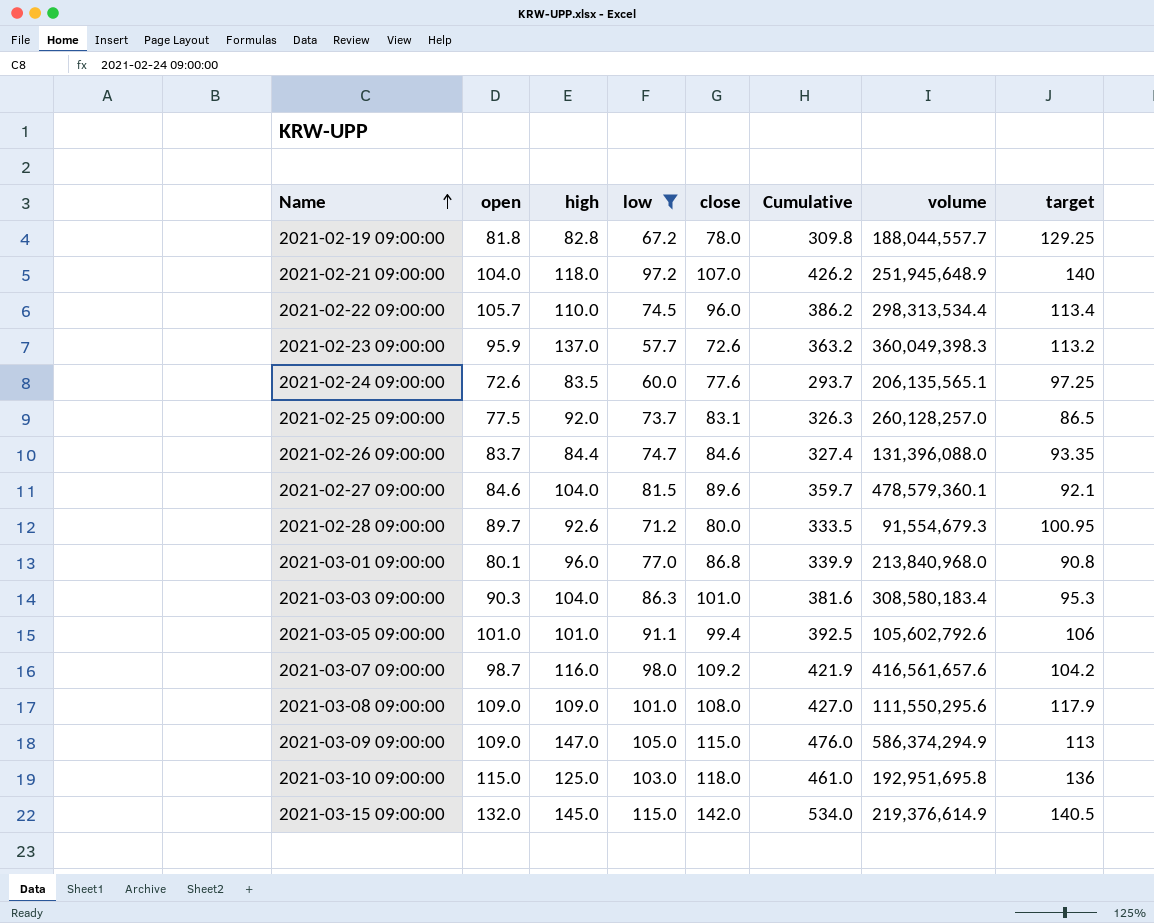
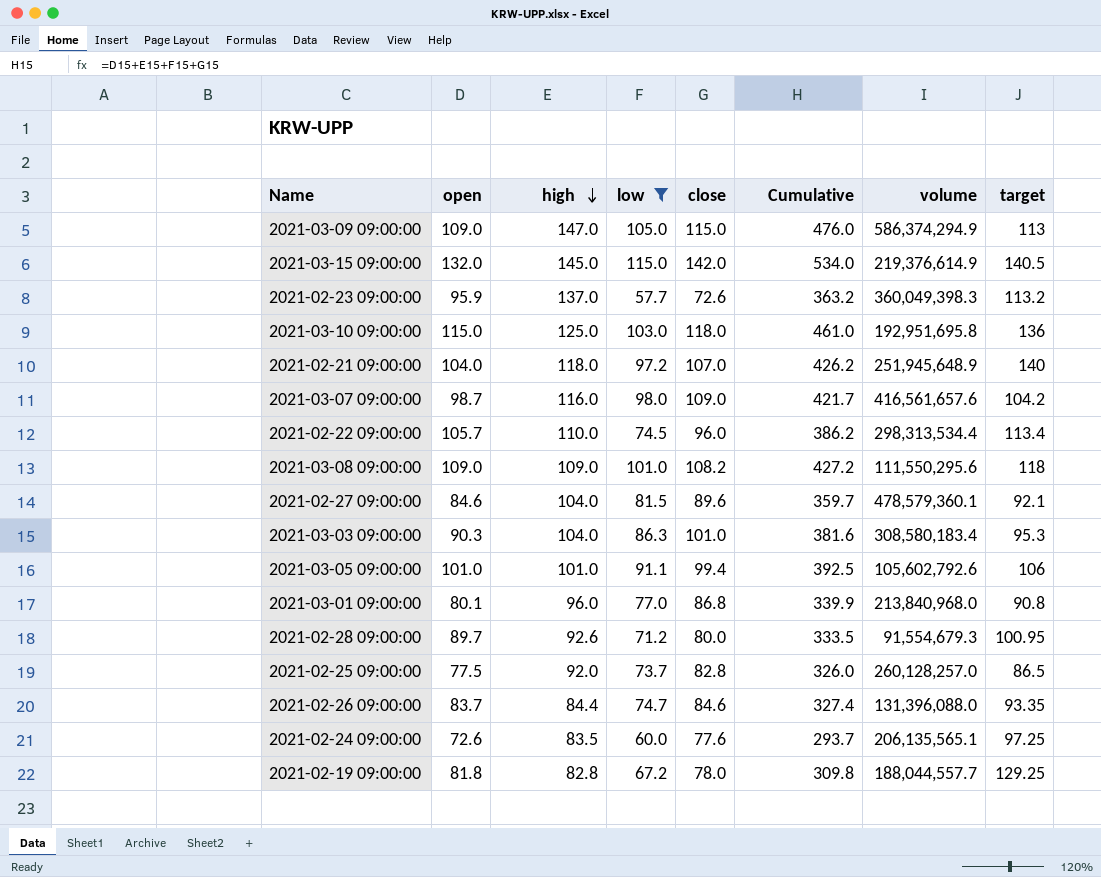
row order: Name ascending -> high descending
2021-03-07 09:00:00 | close: 109.2 -> 109.0
2021-03-07 09:00:00 | Cumulative: 421.9 -> 421.7
2021-03-08 09:00:00 | close: 108.0 -> 108.2
2021-03-08 09:00:00 | Cumulative: 427.0 -> 427.2
2021-03-08 09:00:00 | target: 117.9 -> 118
2021-02-25 09:00:00 | close: 83.1 -> 82.8
2021-02-25 09:00:00 | Cumulative: 326.3 -> 326.0

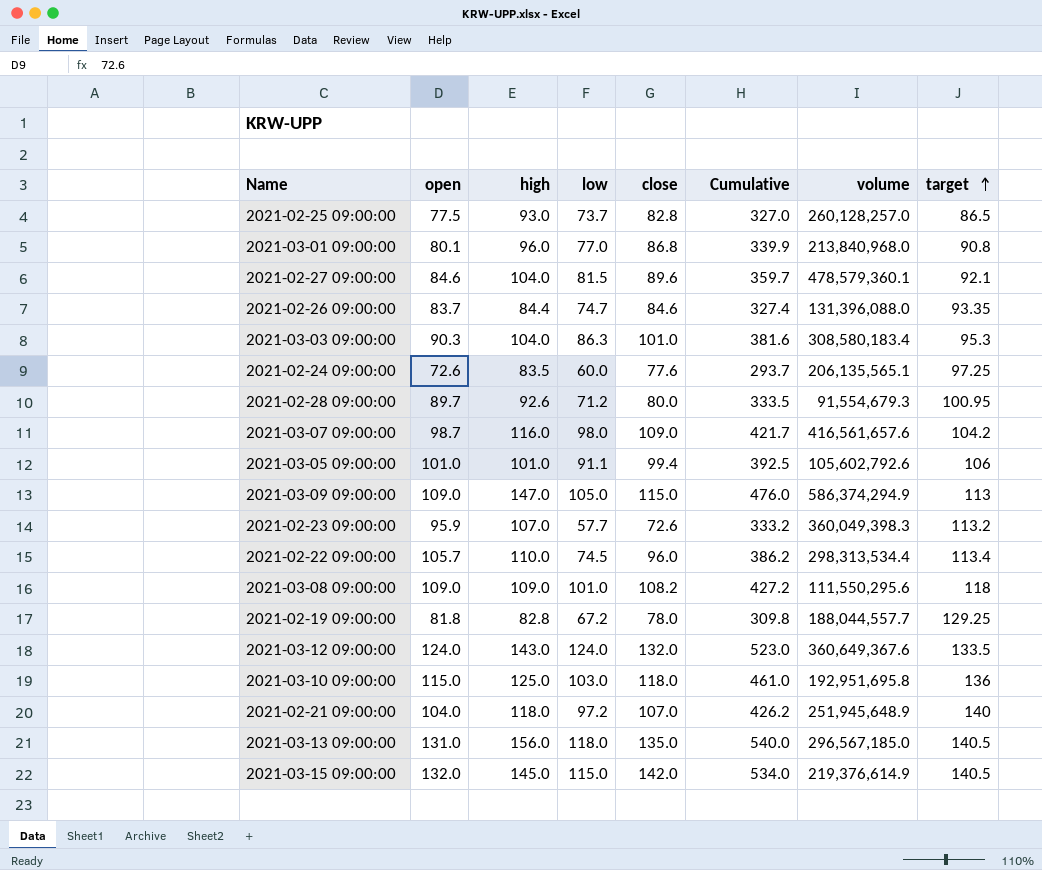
filter: low <= 115.0 -> none
row order: high descending -> target ascending
2021-02-25 09:00:00 | high: 92.0 -> 93.0
2021-02-25 09:00:00 | Cumulative: 326.0 -> 327.0
2021-02-23 09:00:00 | high: 137.0 -> 107.0
2021-02-23 09:00:00 | Cumulative: 363.2 -> 333.2

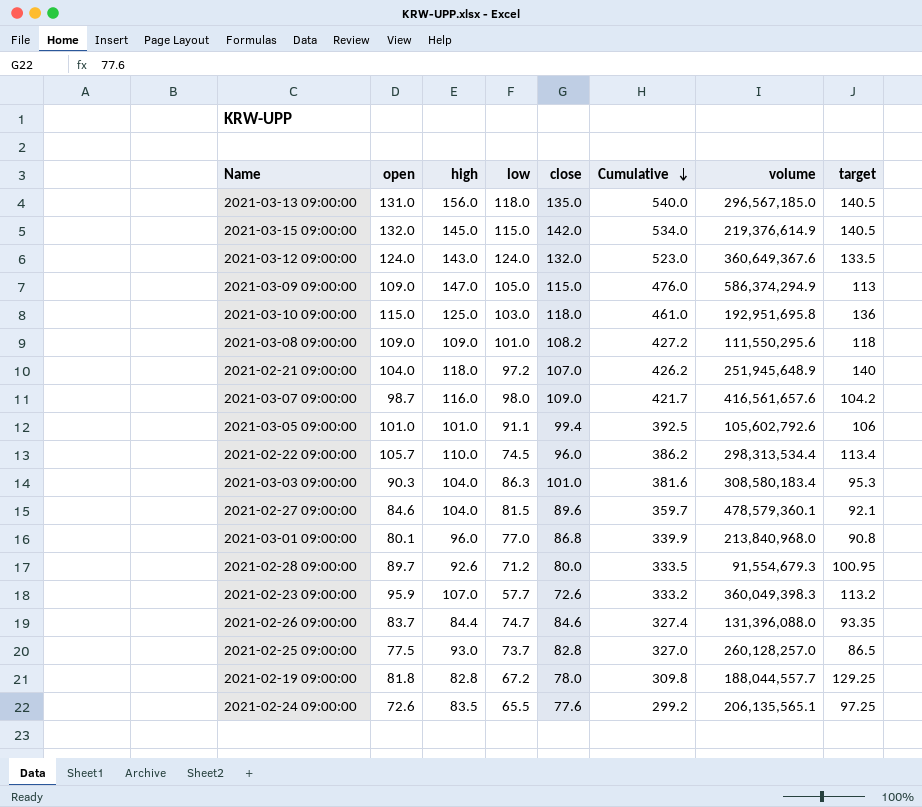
row order: target ascending -> Cumulative descending
2021-02-24 09:00:00 | low: 60.0 -> 65.5
2021-02-24 09:00:00 | Cumulative: 293.7 -> 299.2

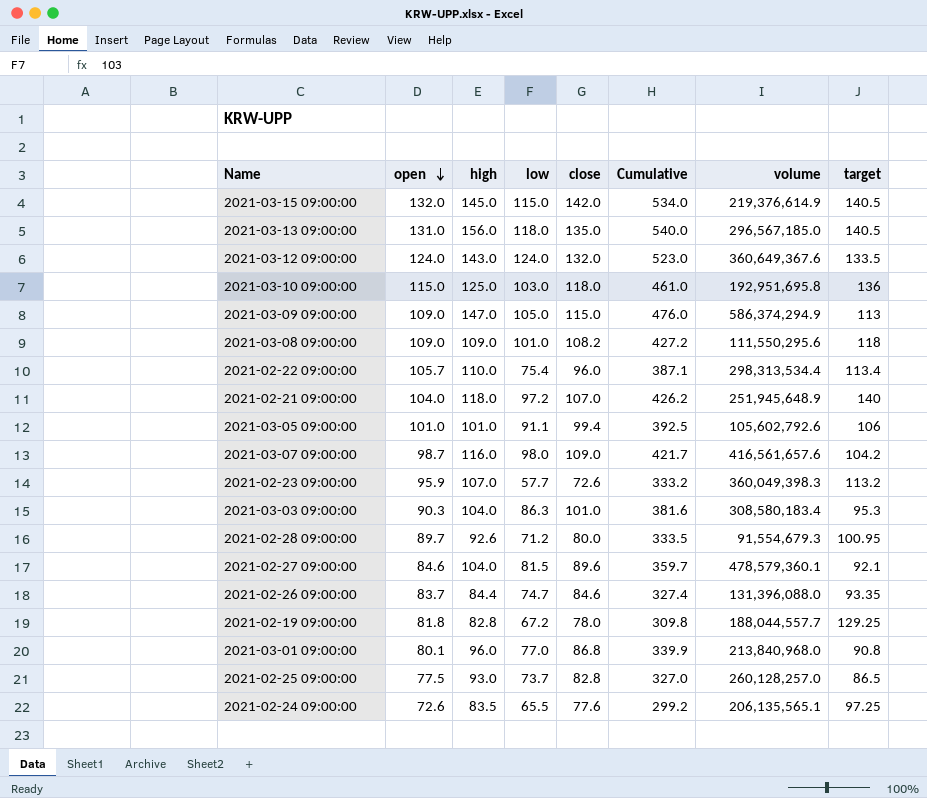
row order: Cumulative descending -> open descending
2021-02-22 09:00:00 | low: 74.5 -> 75.4
2021-02-22 09:00:00 | Cumulative: 386.2 -> 387.1

